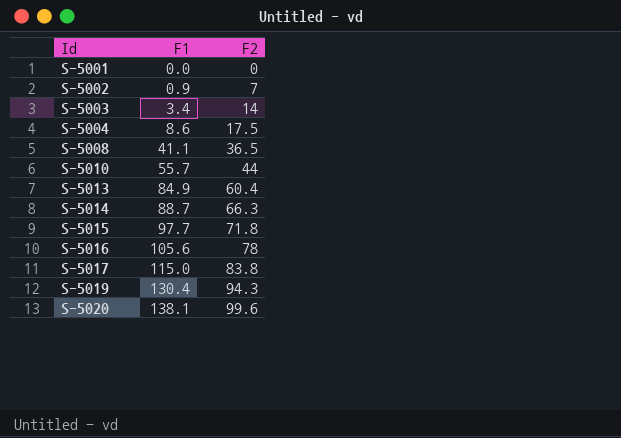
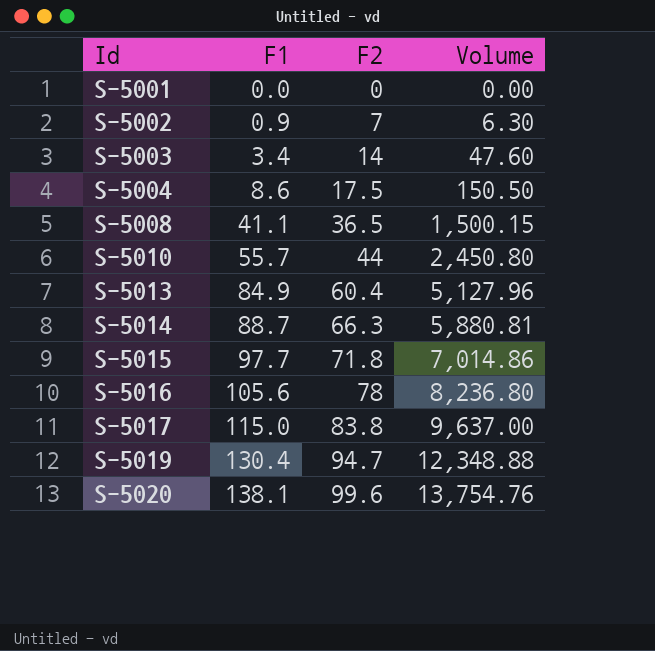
column Volume | formula: none -> [F1] * [F2]
S-5019 | F2: 94.3 -> 94.7

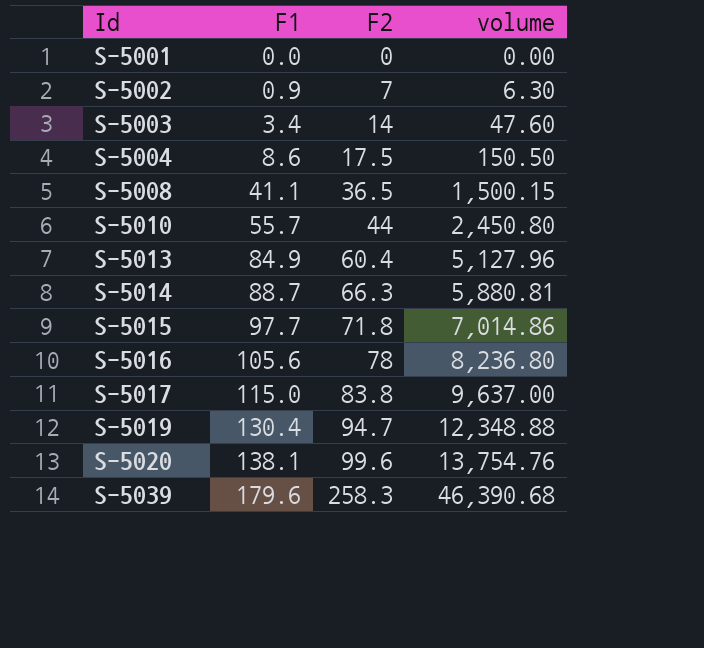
column name: Volume -> volume
row S-5039: none -> 179.6 | 258.3 | 46,390.68

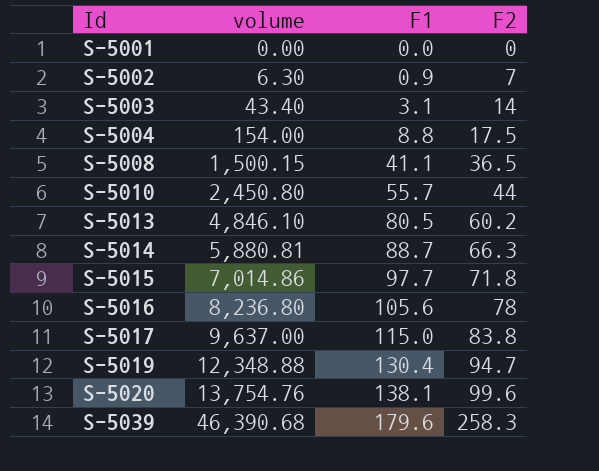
column volume | position: 4 -> 2
S-5003 | volume: 47.60 -> 43.40
S-5003 | F1: 3.4 -> 3.1
S-5004 | volume: 150.50 -> 154.00
S-5004 | F1: 8.6 -> 8.8
S-5013 | volume: 5,127.96 -> 4,846.10
S-5013 | F1: 84.9 -> 80.5
S-5013 | F2: 60.4 -> 60.2

